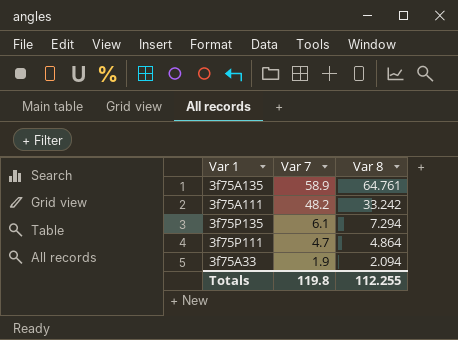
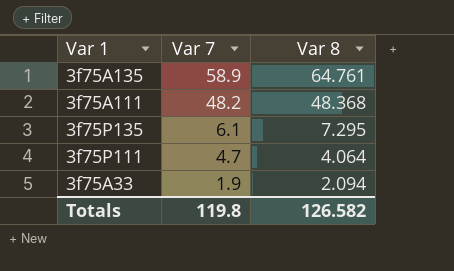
3f75A111 | Var 8: 33.242 -> 48.368
3f75P135 | Var 8: 7.294 -> 7.295
3f75P111 | Var 8: 4.864 -> 4.064
Totals | Var 8: 112.255 -> 126.582

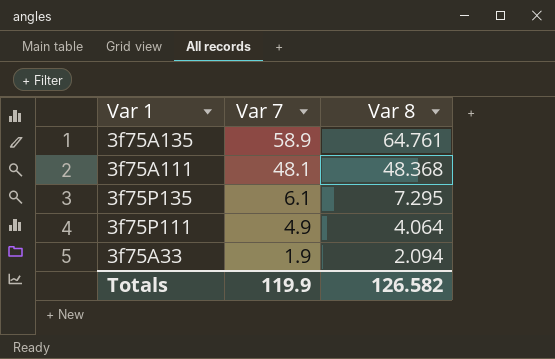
3f75A111 | Var 7: 48.2 -> 48.1
3f75P111 | Var 7: 4.7 -> 4.9
Totals | Var 7: 119.8 -> 119.9

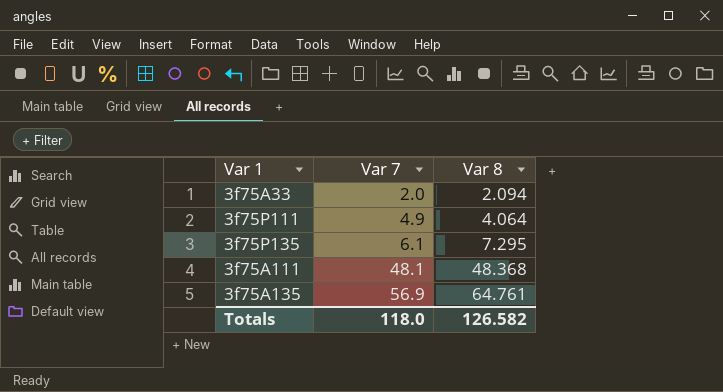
row order: Var 7 descending -> Var 7 ascending
3f75A33 | Var 7: 1.9 -> 2.0
3f75A135 | Var 7: 58.9 -> 56.9
Totals | Var 7: 119.9 -> 118.0

